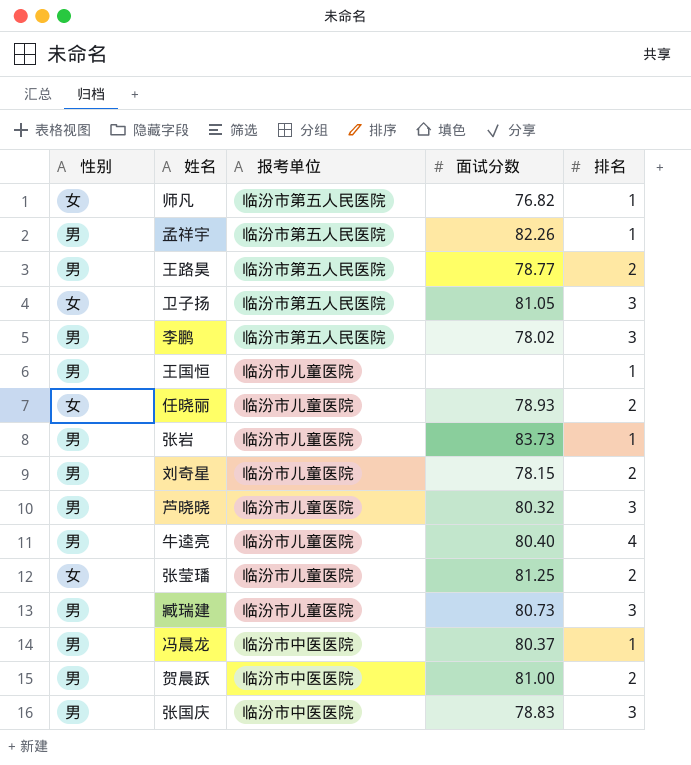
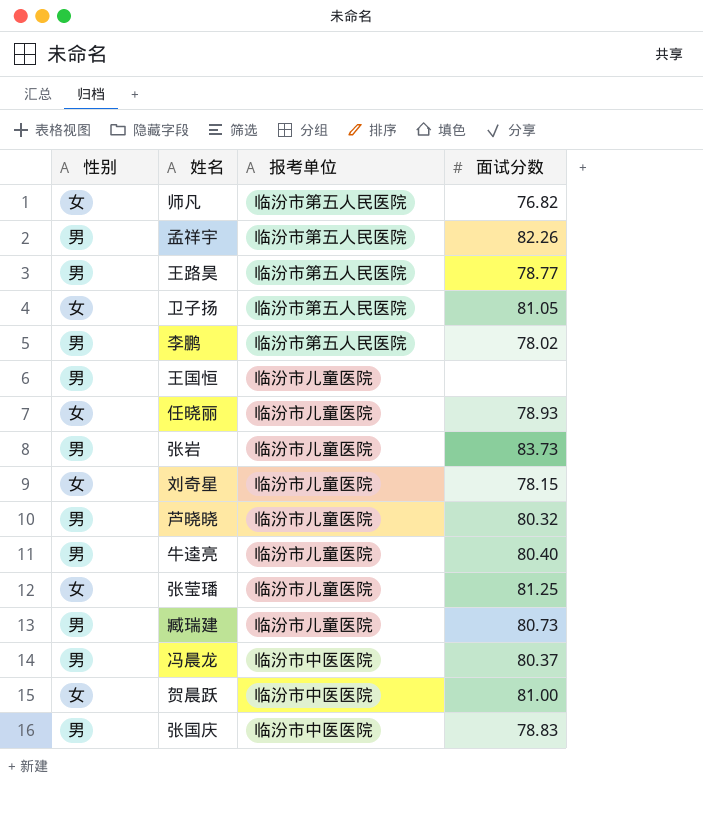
column 排名 | position: 5 -> none
刘奇星 | 性别: 男 -> 女
贺晨跃 | 性别: 男 -> 女

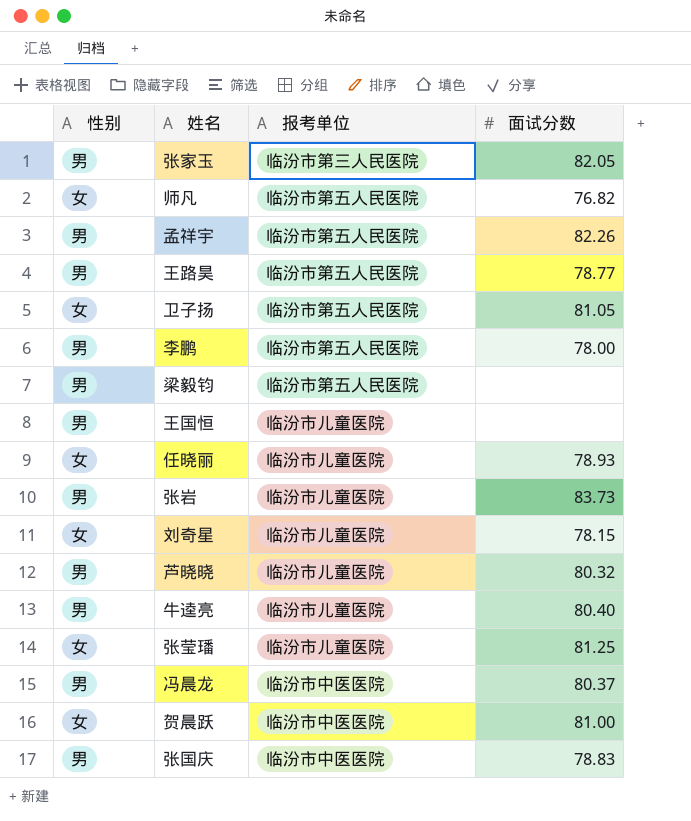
row 臧瑞建: 男 | 临汾市儿童医院 | 80.73 -> none
row 张家玉: none -> 男 | 临汾市第三人民医院 | 82.05
李鹏 | 面试分数: 78.02 -> 78.00
row 梁毅钧: none -> 男 | 临汾市第五人民医院 | none

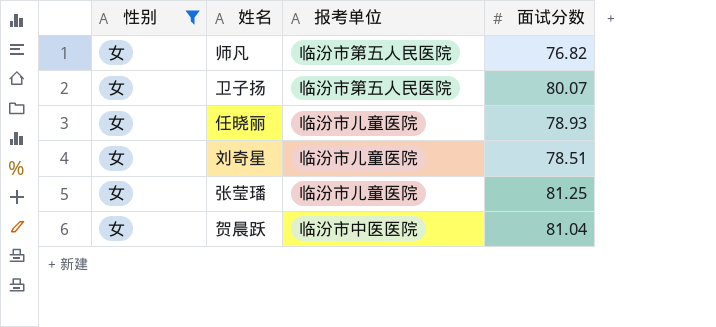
filter: none -> 性别 = 女
卫子扬 | 面试分数: 81.05 -> 80.07
刘奇星 | 面试分数: 78.15 -> 78.51
贺晨跃 | 面试分数: 81.00 -> 81.04

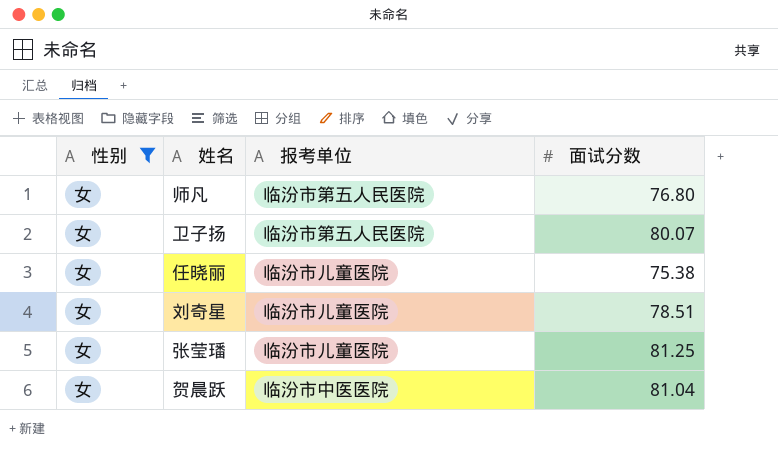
师凡 | 面试分数: 76.82 -> 76.80
任晓丽 | 面试分数: 78.93 -> 75.38

